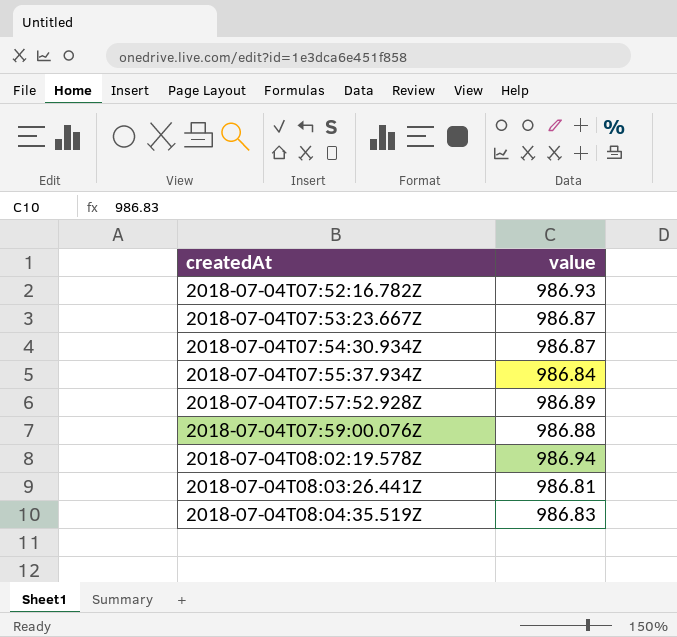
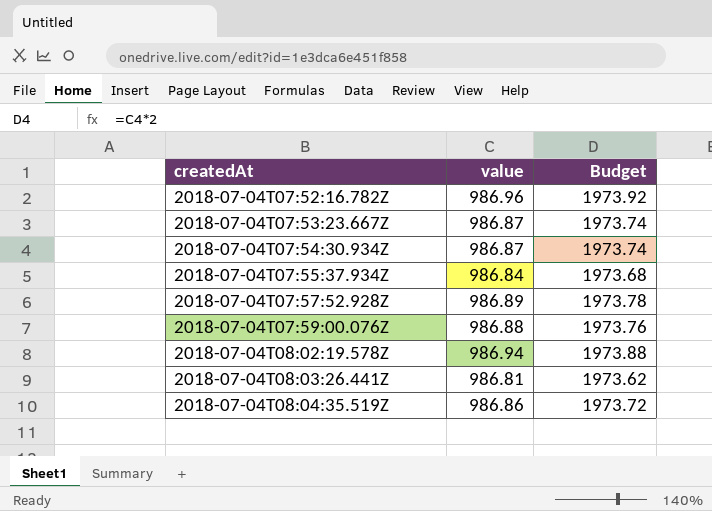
column Budget | formula: none -> [value] * 2
2018-07-04T07:52:16.782Z | value: 986.93 -> 986.96
2018-07-04T08:04:35.519Z | value: 986.83 -> 986.86

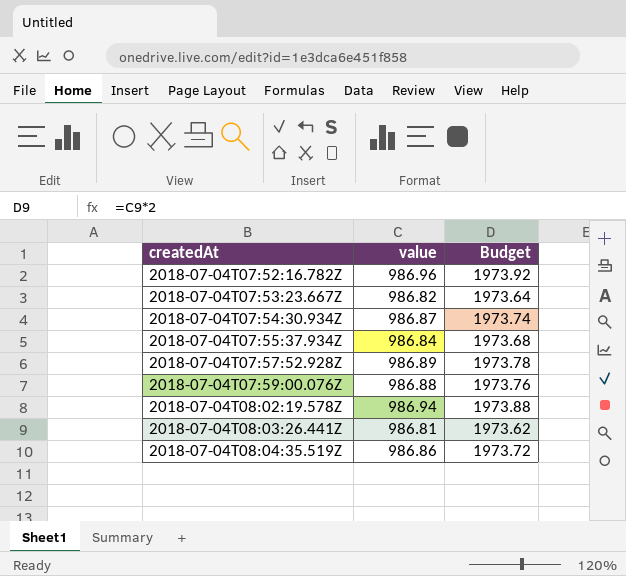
2018-07-04T07:53:23.667Z | value: 986.87 -> 986.82
2018-07-04T07:53:23.667Z | Budget: 1973.74 -> 1973.64

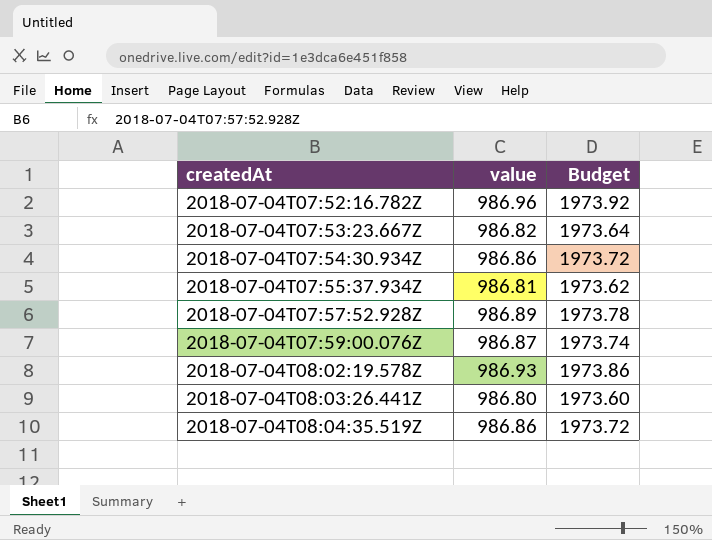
2018-07-04T07:54:30.934Z | value: 986.87 -> 986.86
2018-07-04T07:54:30.934Z | Budget: 1973.74 -> 1973.72
2018-07-04T07:55:37.934Z | value: 986.84 -> 986.81
2018-07-04T07:55:37.934Z | Budget: 1973.68 -> 1973.62
2018-07-04T07:59:00.076Z | value: 986.88 -> 986.87
2018-07-04T07:59:00.076Z | Budget: 1973.76 -> 1973.74
2018-07-04T08:02:19.578Z | value: 986.94 -> 986.93
2018-07-04T08:02:19.578Z | Budget: 1973.88 -> 1973.86
2018-07-04T08:03:26.441Z | value: 986.81 -> 986.80
2018-07-04T08:03:26.441Z | Budget: 1973.62 -> 1973.60

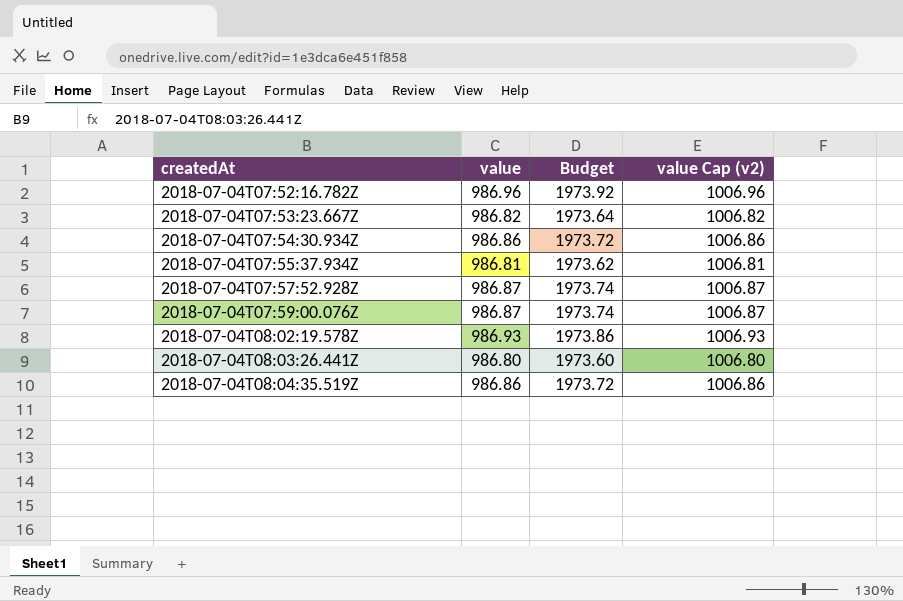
column value Cap (v2) | formula: none -> [value] + 20
2018-07-04T07:57:52.928Z | value: 986.89 -> 986.87
2018-07-04T07:57:52.928Z | Budget: 1973.78 -> 1973.74

